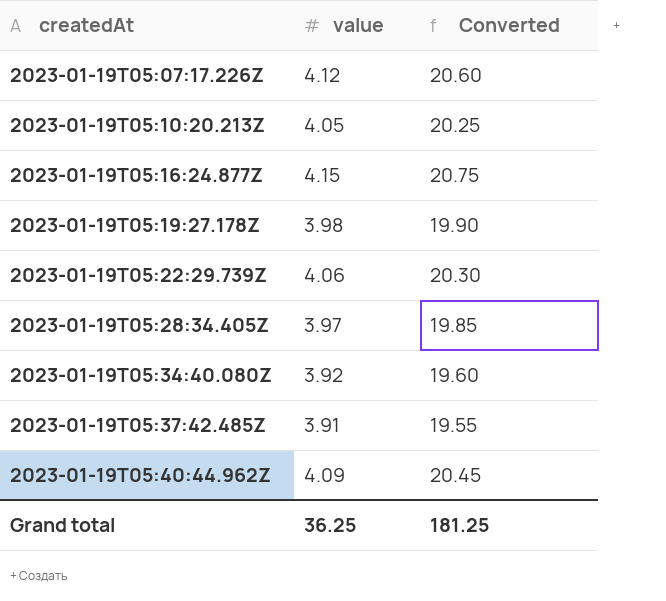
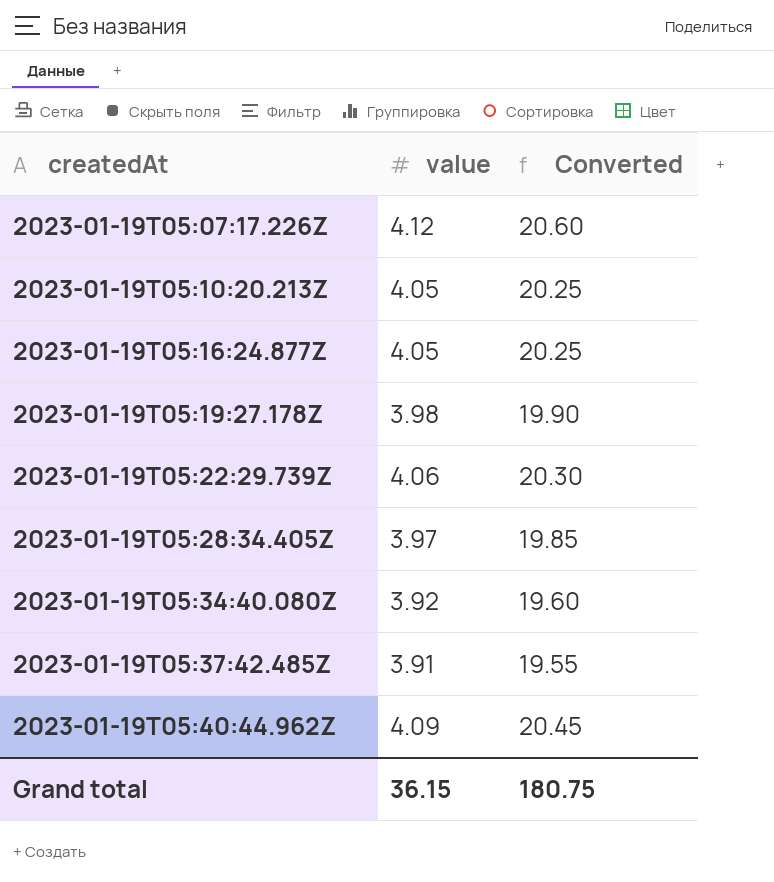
2023-01-19T05:16:24.877Z | value: 4.15 -> 4.05
2023-01-19T05:16:24.877Z | Converted: 20.75 -> 20.25
Grand total | value: 36.25 -> 36.15
Grand total | Converted: 181.25 -> 180.75

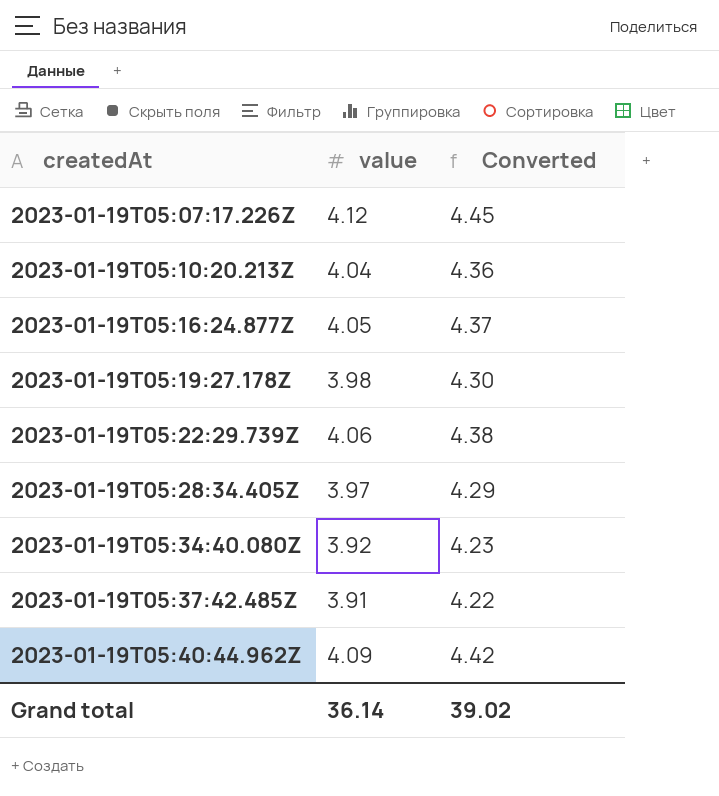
column Converted | formula: [value] * 5 -> [value] * 1.08
2023-01-19T05:10:20.213Z | value: 4.05 -> 4.04
Grand total | value: 36.15 -> 36.14
Grand total | Converted: 180.75 -> 39.02

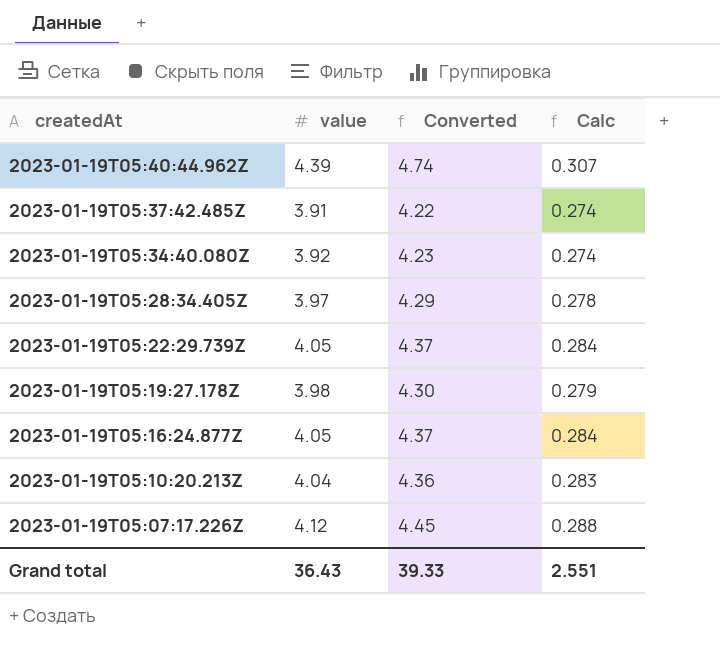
row order: createdAt ascending -> createdAt descending
column Calc | formula: none -> [value] * 0.07
2023-01-19T05:40:44.962Z | value: 4.09 -> 4.39
2023-01-19T05:40:44.962Z | Converted: 4.42 -> 4.74
2023-01-19T05:22:29.739Z | value: 4.06 -> 4.05
2023-01-19T05:22:29.739Z | Converted: 4.38 -> 4.37
Grand total | value: 36.14 -> 36.43
Grand total | Converted: 39.02 -> 39.33

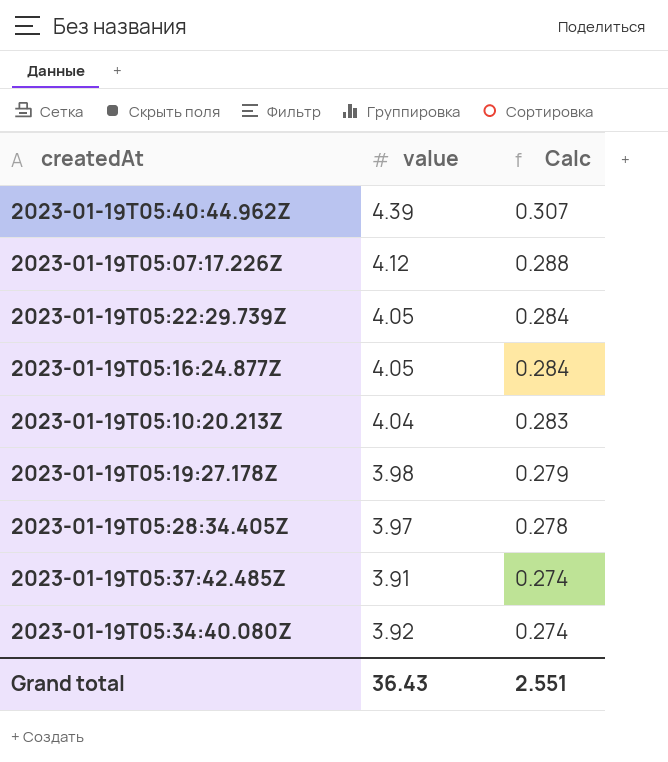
row order: createdAt descending -> Calc descending
column Converted | formula: [value] * 1.08 -> none

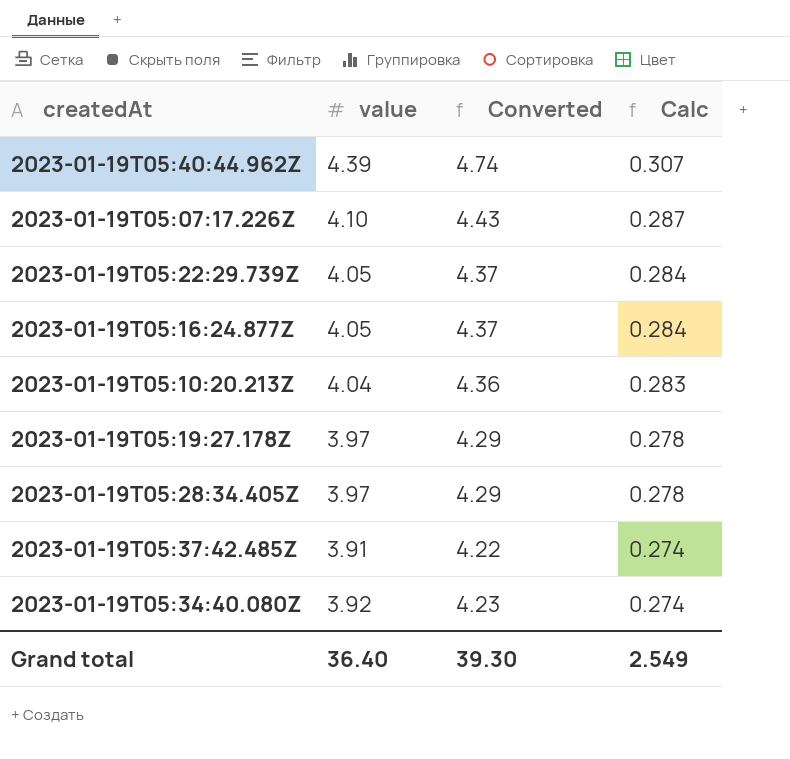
column Converted | formula: none -> [value] * 1.08
2023-01-19T05:07:17.226Z | value: 4.12 -> 4.10
2023-01-19T05:07:17.226Z | Calc: 0.288 -> 0.287
2023-01-19T05:19:27.178Z | value: 3.98 -> 3.97
2023-01-19T05:19:27.178Z | Calc: 0.279 -> 0.278
Grand total | value: 36.43 -> 36.40
Grand total | Calc: 2.551 -> 2.549

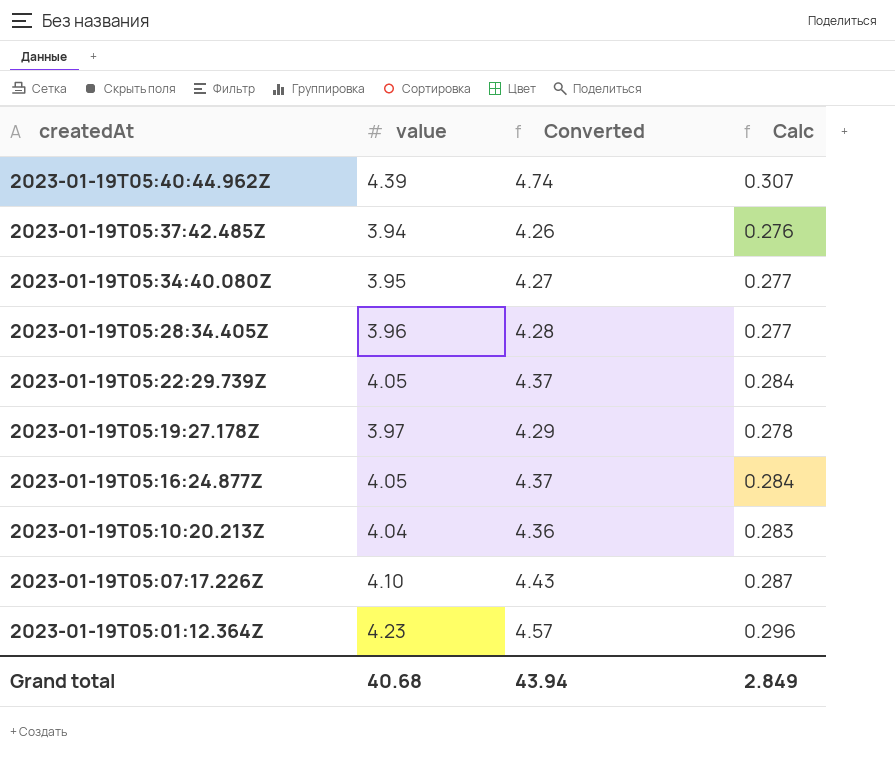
row order: Calc descending -> createdAt descending
2023-01-19T05:37:42.485Z | value: 3.91 -> 3.94
2023-01-19T05:37:42.485Z | Converted: 4.22 -> 4.26
2023-01-19T05:37:42.485Z | Calc: 0.274 -> 0.276
2023-01-19T05:34:40.080Z | value: 3.92 -> 3.95
2023-01-19T05:34:40.080Z | Converted: 4.23 -> 4.27
2023-01-19T05:34:40.080Z | Calc: 0.274 -> 0.277
2023-01-19T05:28:34.405Z | value: 3.97 -> 3.96
2023-01-19T05:28:34.405Z | Converted: 4.29 -> 4.28
2023-01-19T05:28:34.405Z | Calc: 0.278 -> 0.277
row 2023-01-19T05:01:12.364Z: none -> 4.23 | 4.57 | 0.296
Grand total | value: 36.40 -> 40.68
Grand total | Converted: 39.30 -> 43.94
Grand total | Calc: 2.549 -> 2.849

